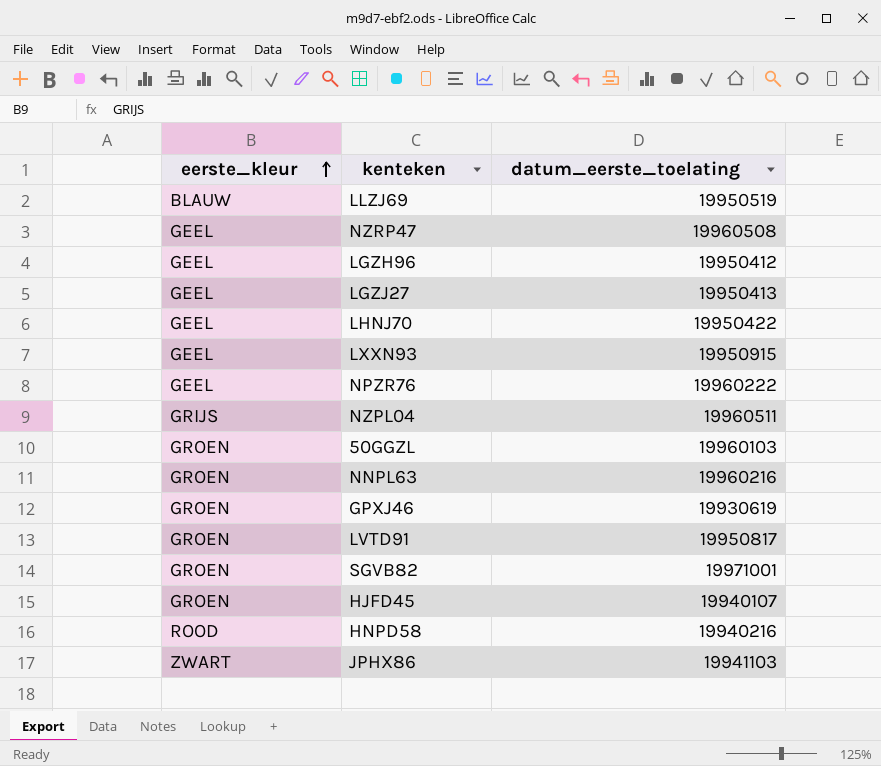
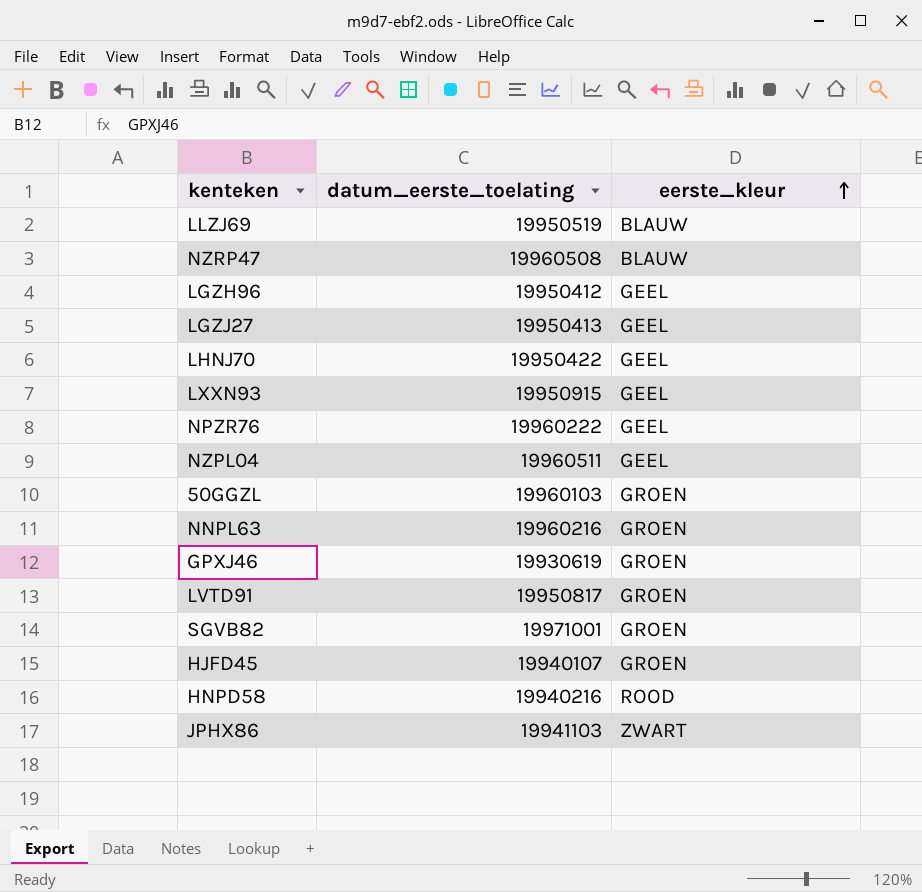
column eerste_kleur | position: 1 -> 3
NZRP47 | eerste_kleur: GEEL -> BLAUW
NZPL04 | eerste_kleur: GRIJS -> GEEL

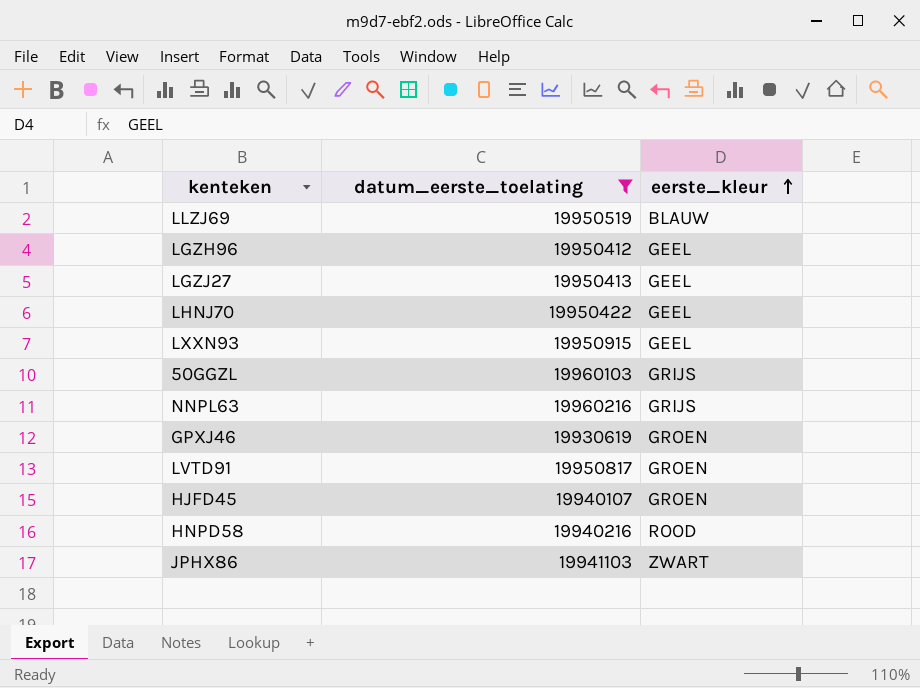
filter: none -> datum_eerste_toelating <= 19960216
50GGZL | eerste_kleur: GROEN -> GRIJS
NNPL63 | eerste_kleur: GROEN -> GRIJS

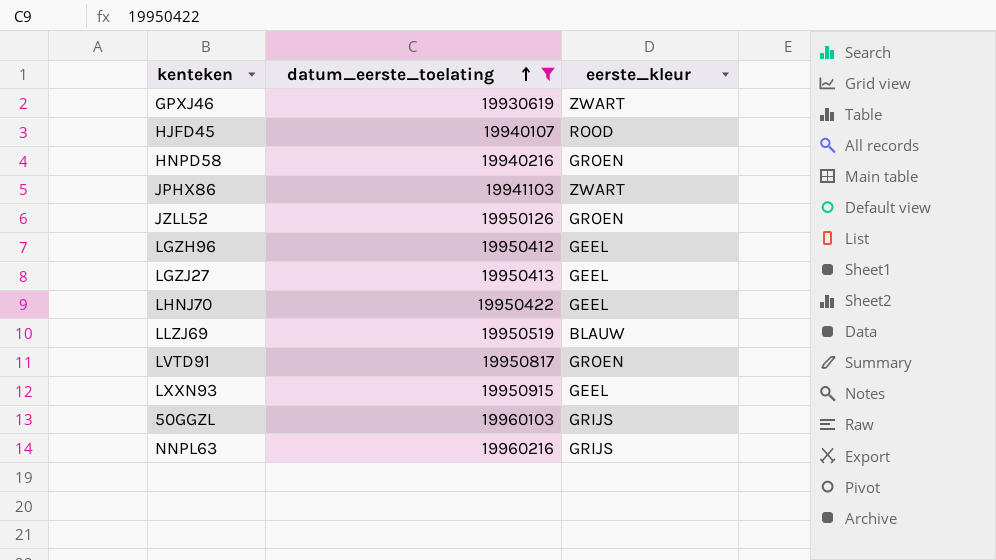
row order: eerste_kleur ascending -> datum_eerste_toelating ascending
GPXJ46 | eerste_kleur: GROEN -> ZWART
HJFD45 | eerste_kleur: GROEN -> ROOD
HNPD58 | eerste_kleur: ROOD -> GROEN
row JZLL52: none -> 19950126 | GROEN

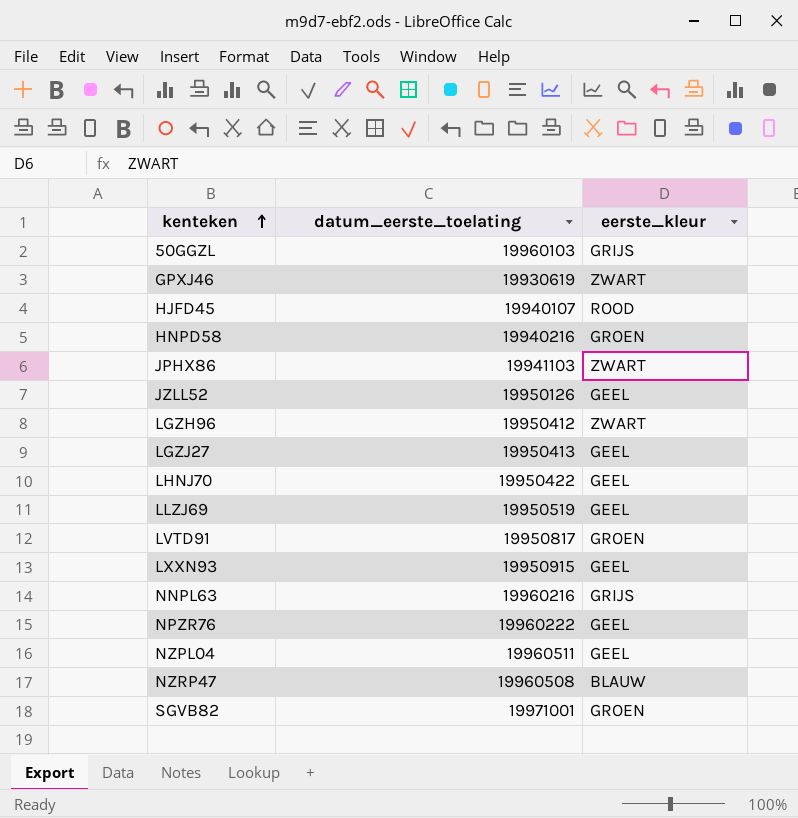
filter: datum_eerste_toelating <= 19960216 -> none
row order: datum_eerste_toelating ascending -> kenteken ascending
JZLL52 | eerste_kleur: GROEN -> GEEL
LGZH96 | eerste_kleur: GEEL -> ZWART
LLZJ69 | eerste_kleur: BLAUW -> GEEL

